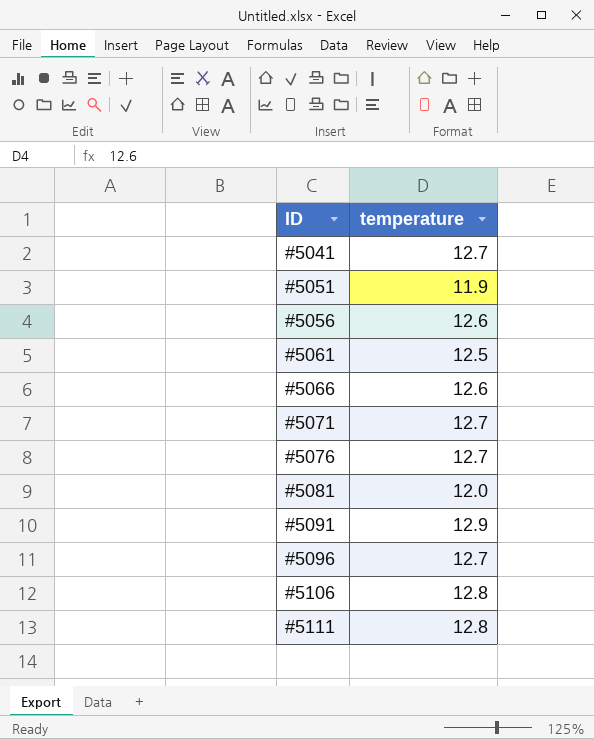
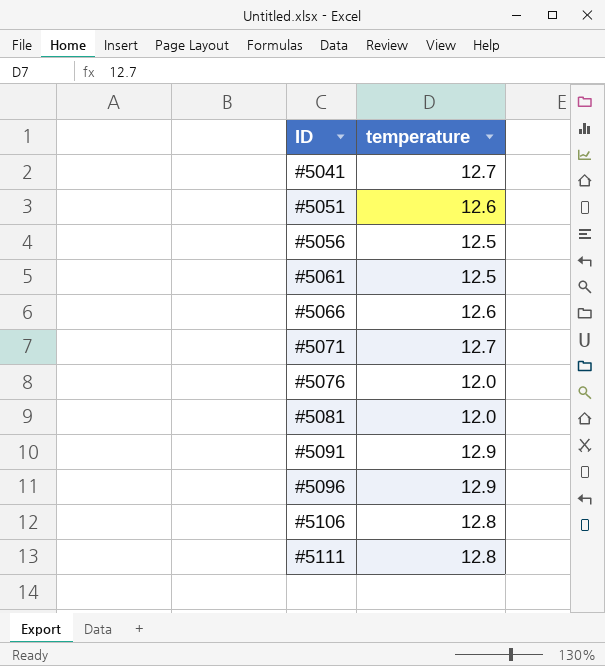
#5051 | temperature: 11.9 -> 12.6
#5056 | temperature: 12.6 -> 12.5
#5076 | temperature: 12.7 -> 12.0
#5096 | temperature: 12.7 -> 12.9

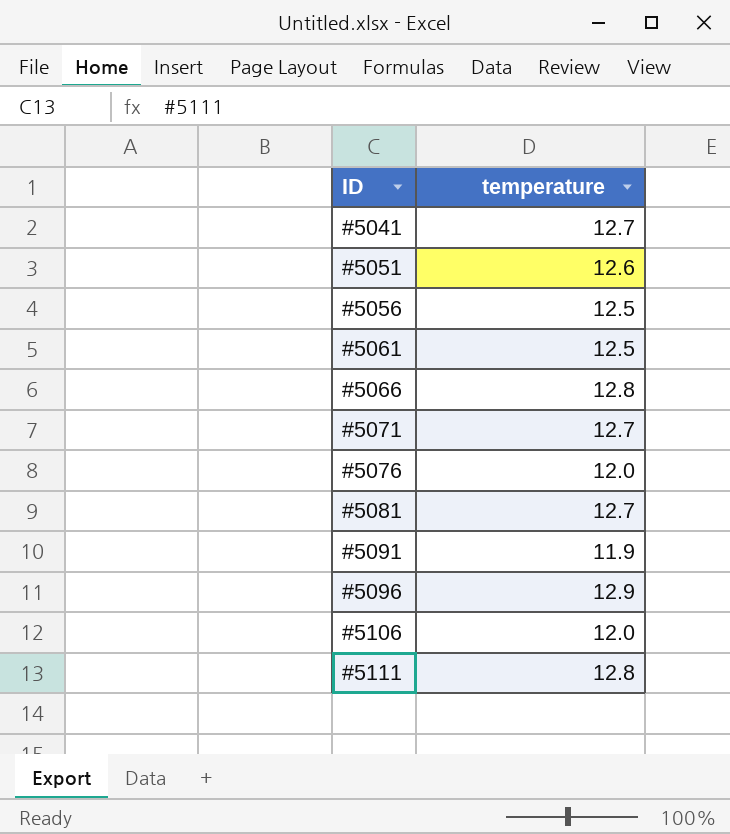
#5066 | temperature: 12.6 -> 12.8
#5081 | temperature: 12.0 -> 12.7
#5091 | temperature: 12.9 -> 11.9
#5106 | temperature: 12.8 -> 12.0

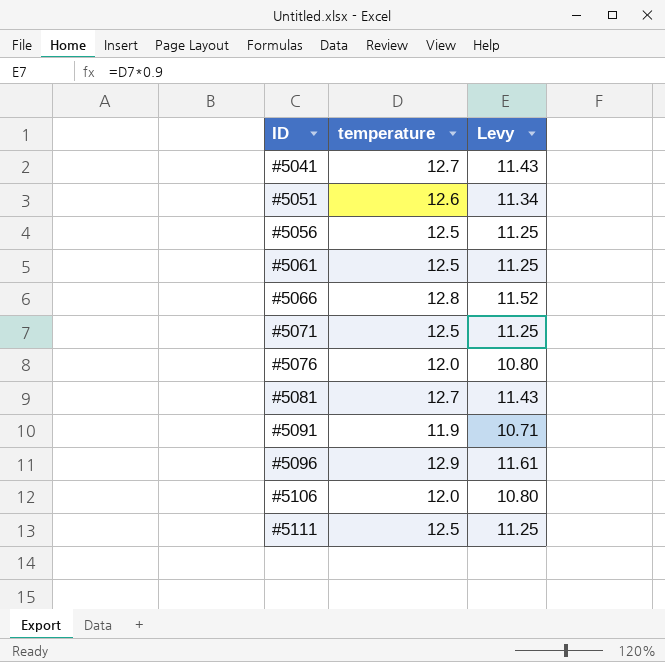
column Levy | formula: none -> [temperature] * 0.9
#5071 | temperature: 12.7 -> 12.5
#5111 | temperature: 12.8 -> 12.5

